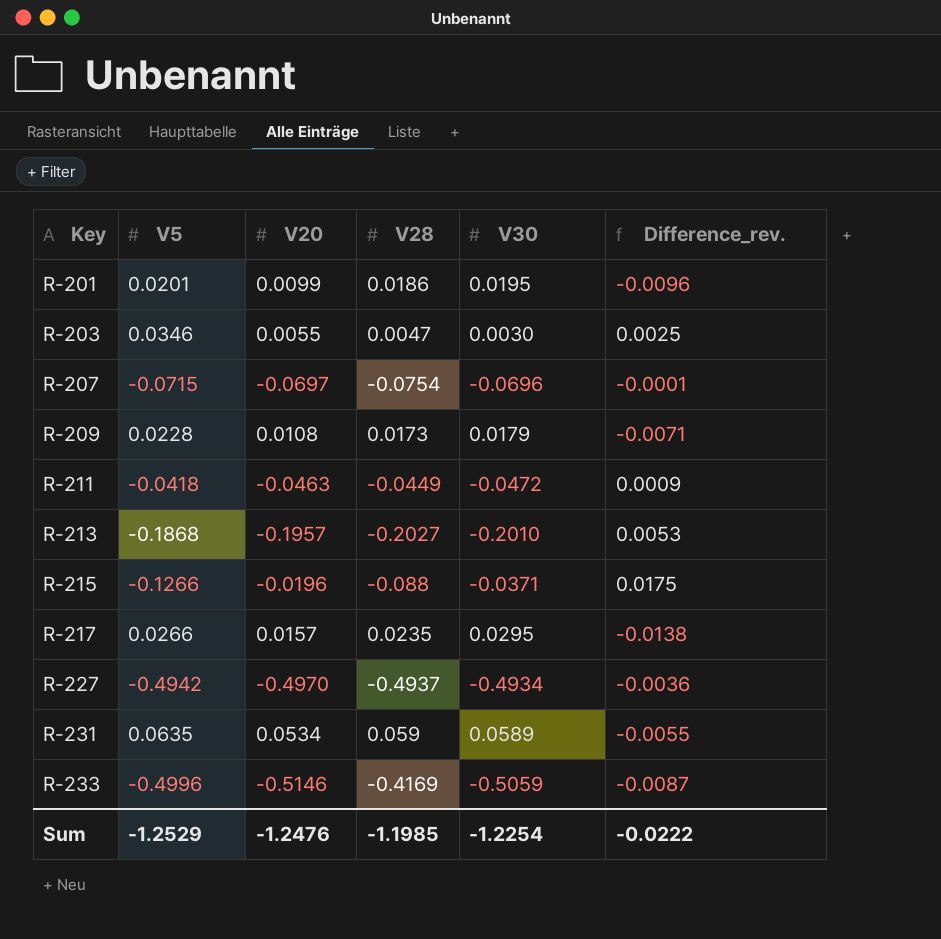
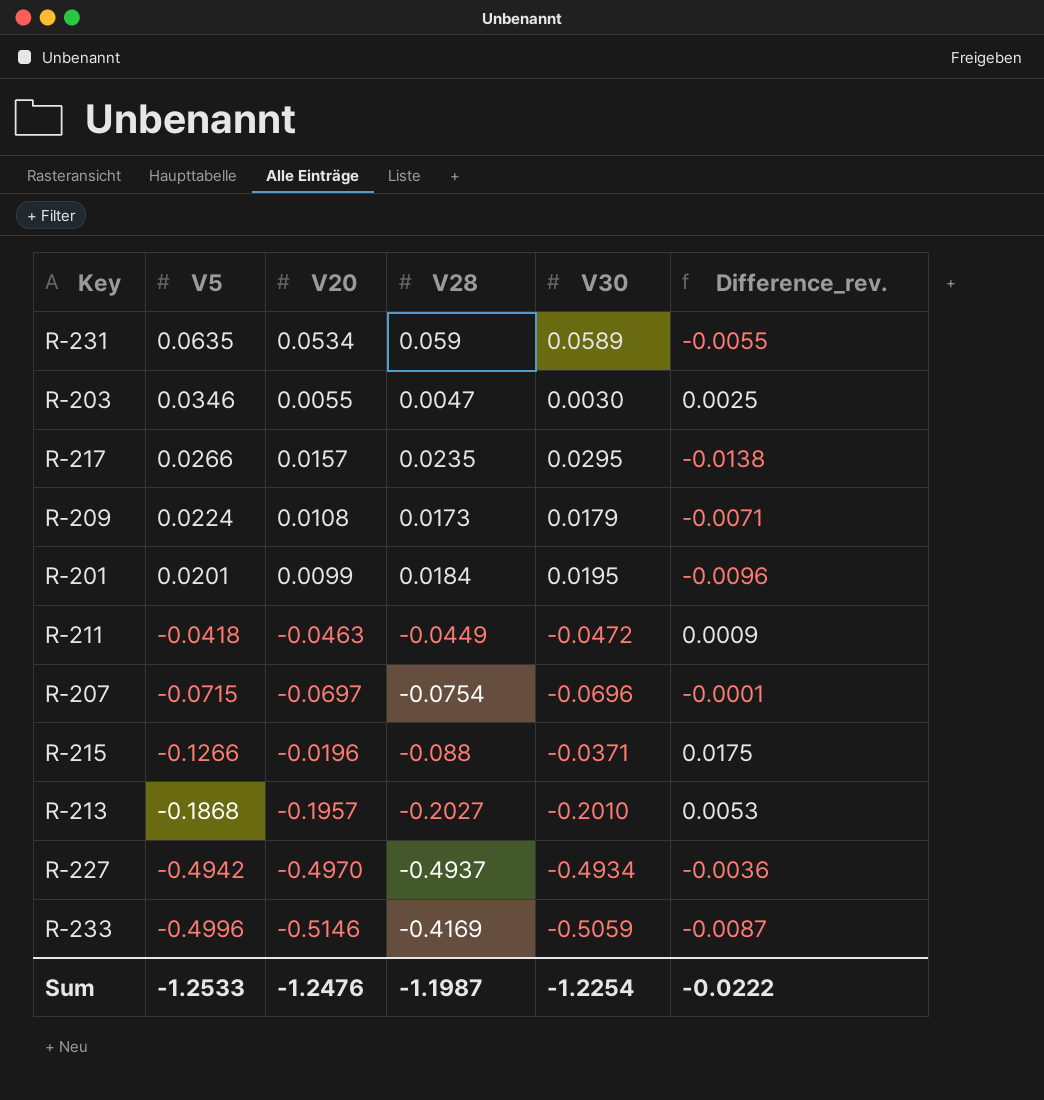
row order: Key ascending -> V5 descending
R-209 | V5: 0.0228 -> 0.0224
R-201 | V28: 0.0186 -> 0.0184
Sum | V5: -1.2529 -> -1.2533
Sum | V28: -1.1985 -> -1.1987

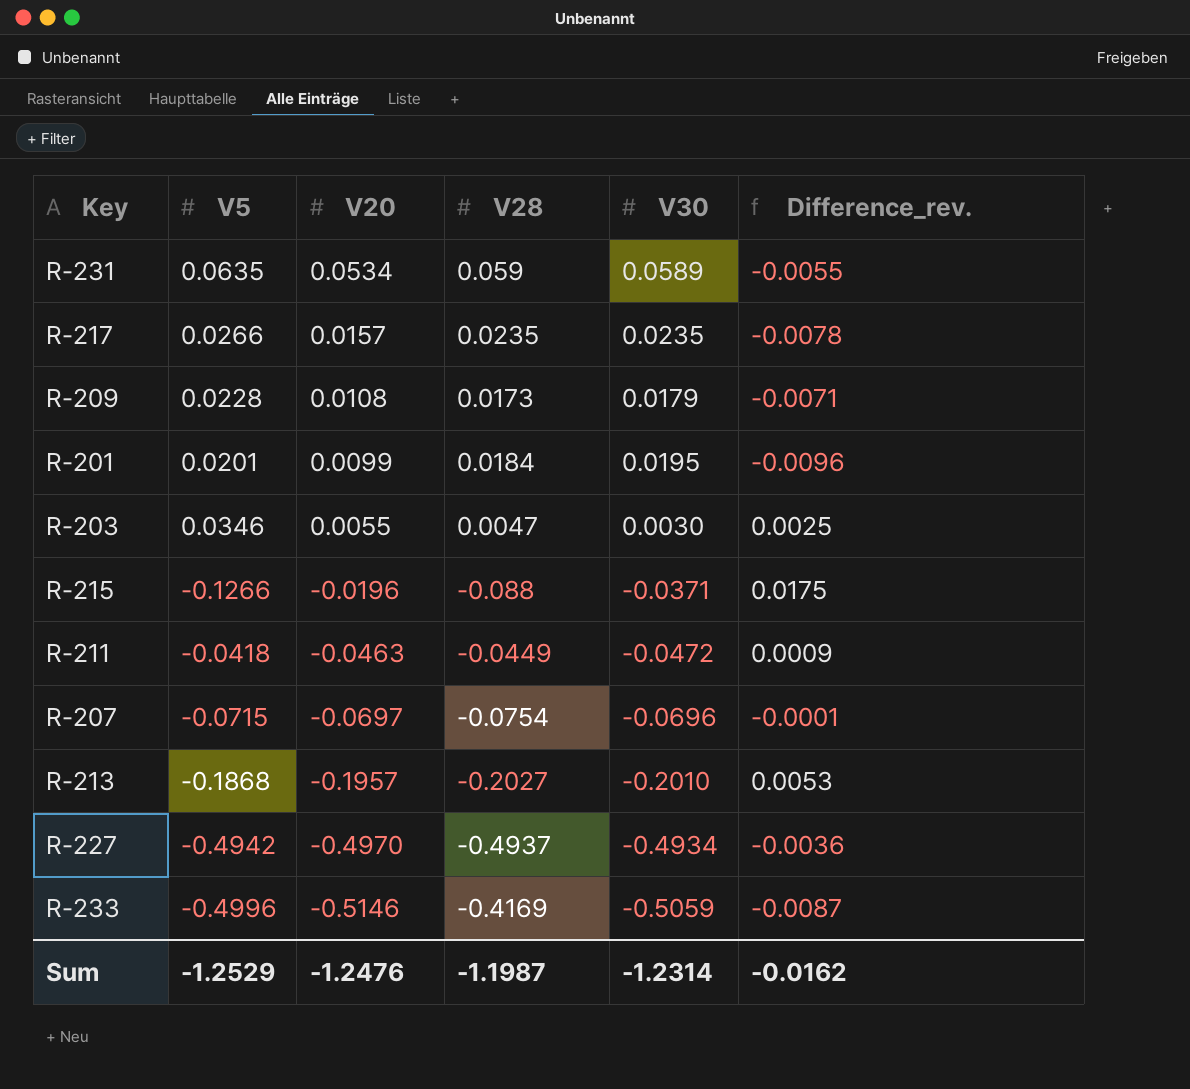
row order: V5 descending -> V20 descending
R-217 | V30: 0.0295 -> 0.0235
R-217 | Difference_rev.: -0.0138 -> -0.0078
R-209 | V5: 0.0224 -> 0.0228
Sum | V5: -1.2533 -> -1.2529
Sum | V30: -1.2254 -> -1.2314
Sum | Difference_rev.: -0.0222 -> -0.0162

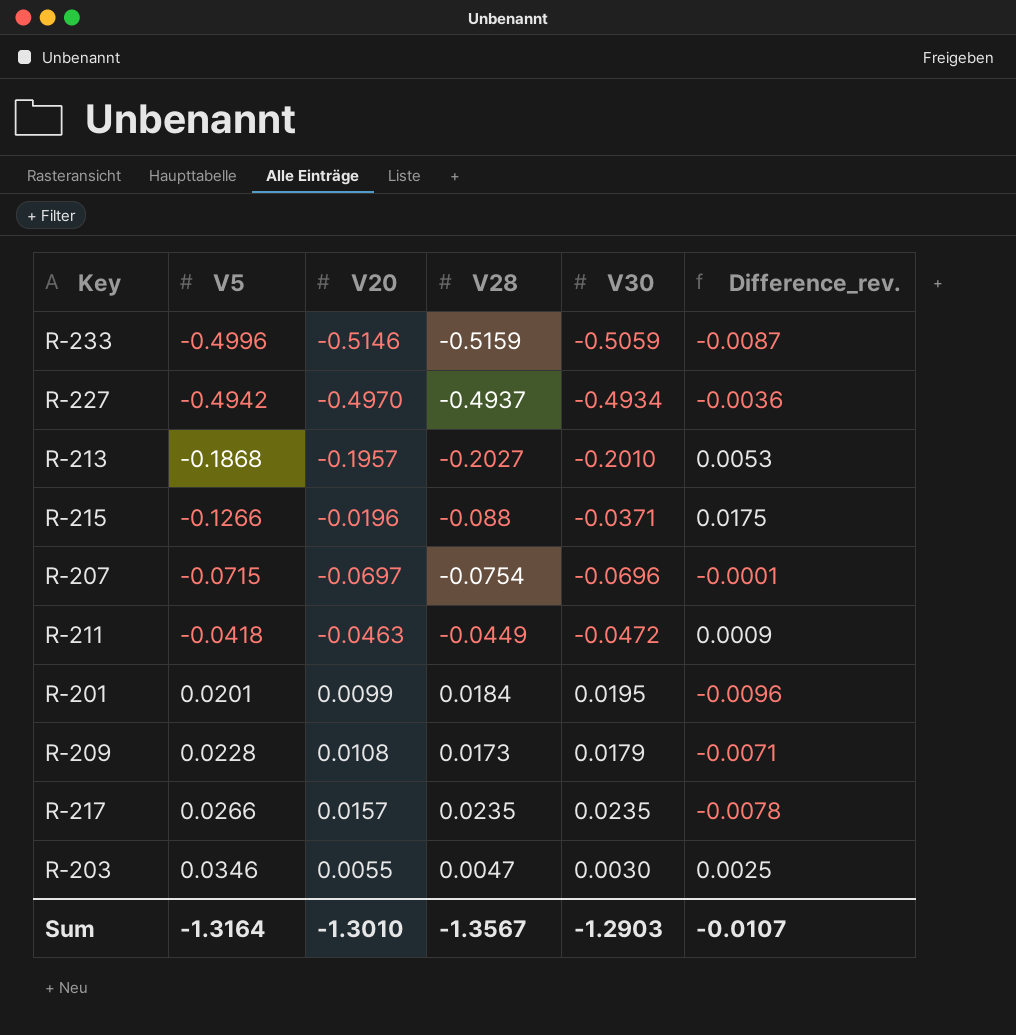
row order: V20 descending -> V5 ascending
row R-231: 0.0635 | 0.0534 | 0.059 | 0.0589 | -0.0055 -> none
R-233 | V28: -0.4169 -> -0.5159
Sum | V5: -1.2529 -> -1.3164
Sum | V20: -1.2476 -> -1.3010
Sum | V28: -1.1987 -> -1.3567
Sum | V30: -1.2314 -> -1.2903
Sum | Difference_rev.: -0.0162 -> -0.0107

